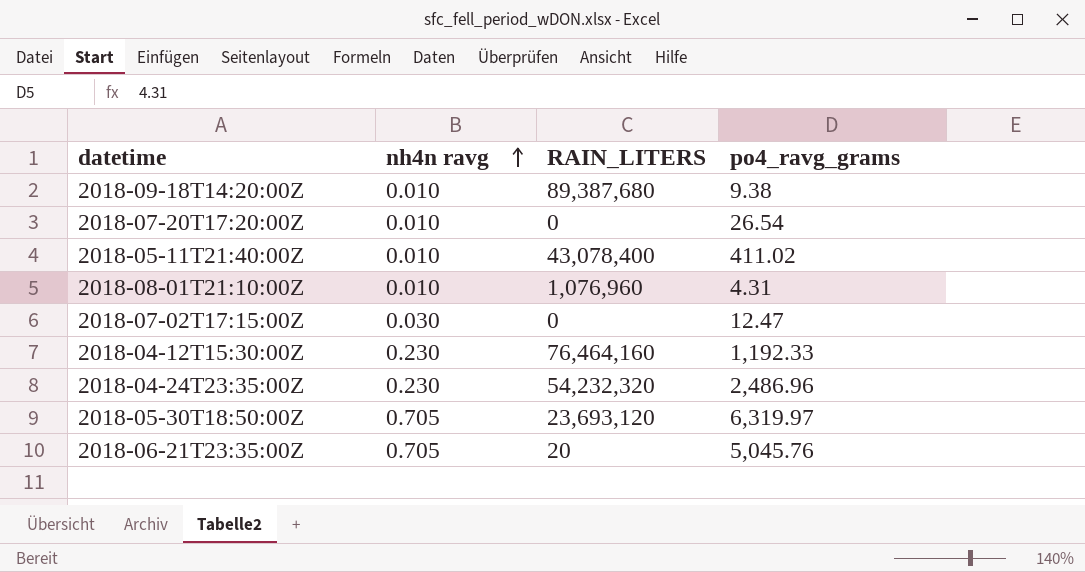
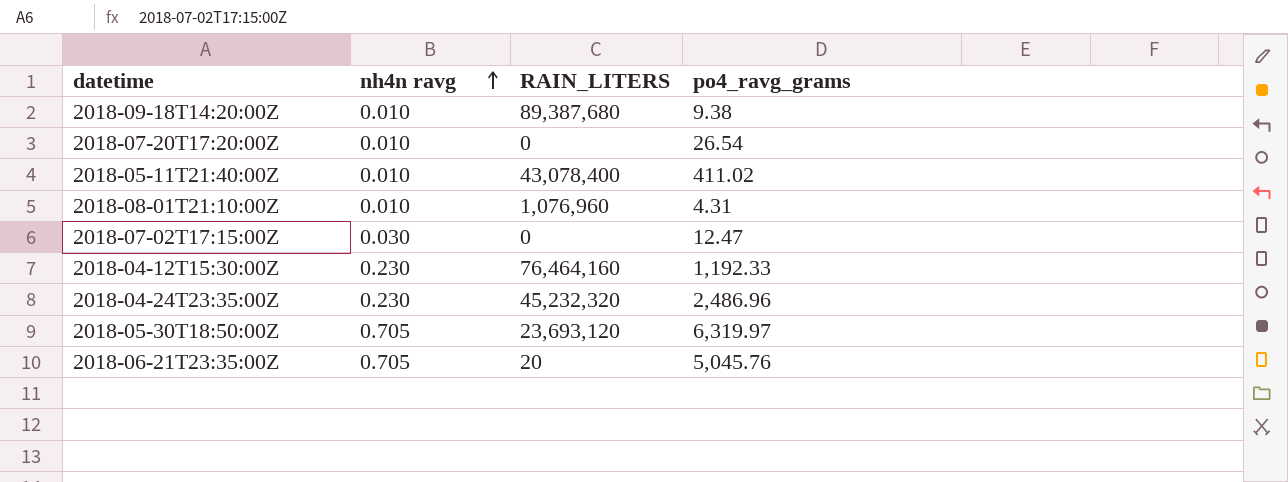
2018-04-24T23:35:00Z | RAIN_LITERS: 54,232,320 -> 45,232,320

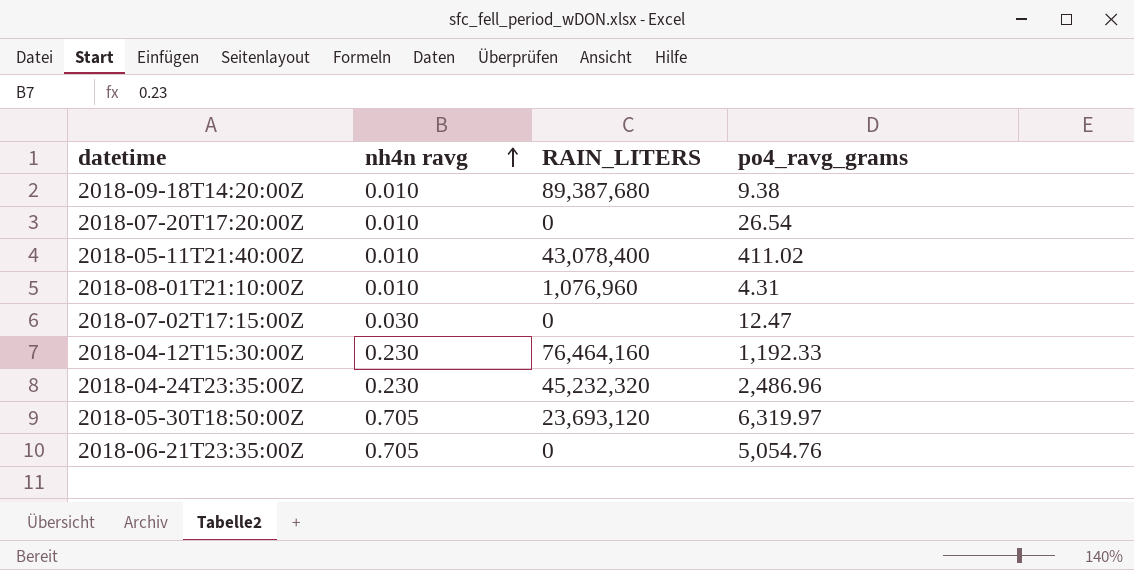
2018-06-21T23:35:00Z | RAIN_LITERS: 20 -> 0
2018-06-21T23:35:00Z | po4_ravg_grams: 5,045.76 -> 5,054.76

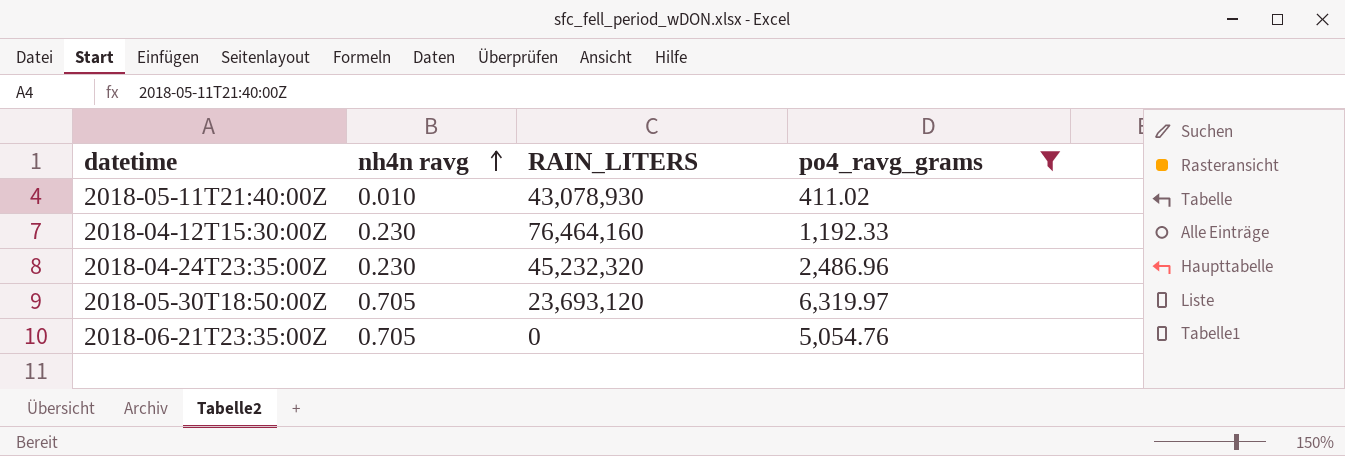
filter: none -> po4_ravg_grams >= 411.02
2018-05-11T21:40:00Z | RAIN_LITERS: 43,078,400 -> 43,078,930

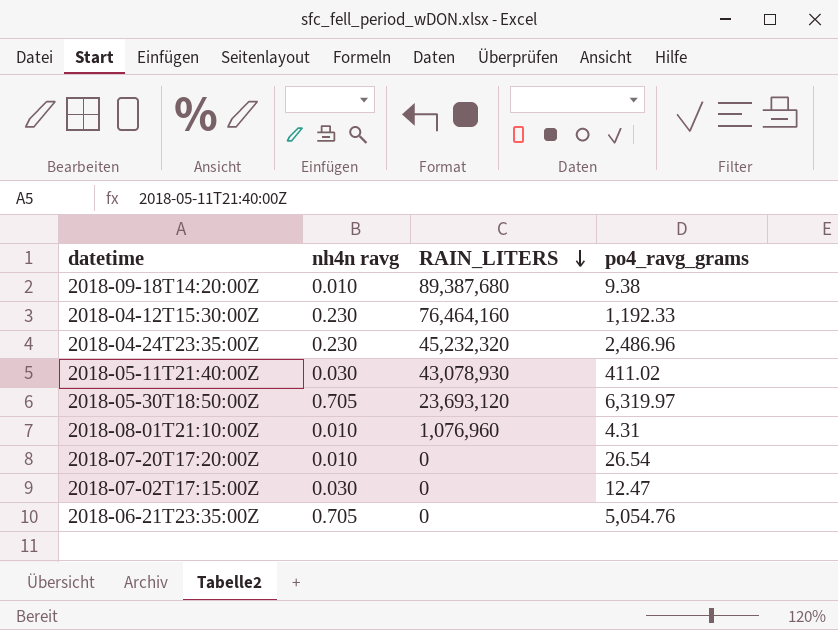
filter: po4_ravg_grams >= 411.02 -> none
row order: nh4n ravg ascending -> RAIN_LITERS descending
2018-05-11T21:40:00Z | nh4n ravg: 0.010 -> 0.030

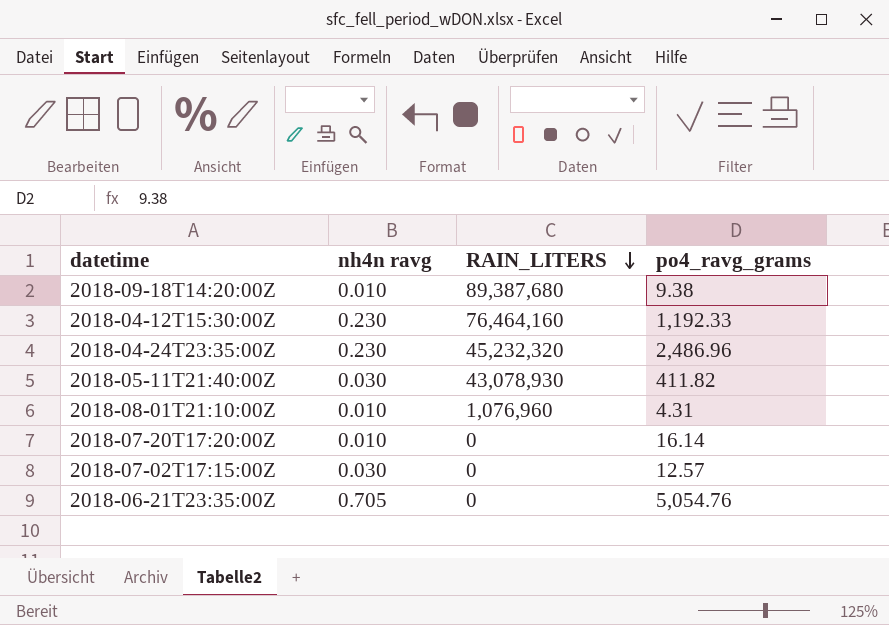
row 2018-05-30T18:50:00Z: 0.705 | 23,693,120 | 6,319.97 -> none
2018-05-11T21:40:00Z | po4_ravg_grams: 411.02 -> 411.82
2018-07-20T17:20:00Z | po4_ravg_grams: 26.54 -> 16.14
2018-07-02T17:15:00Z | po4_ravg_grams: 12.47 -> 12.57

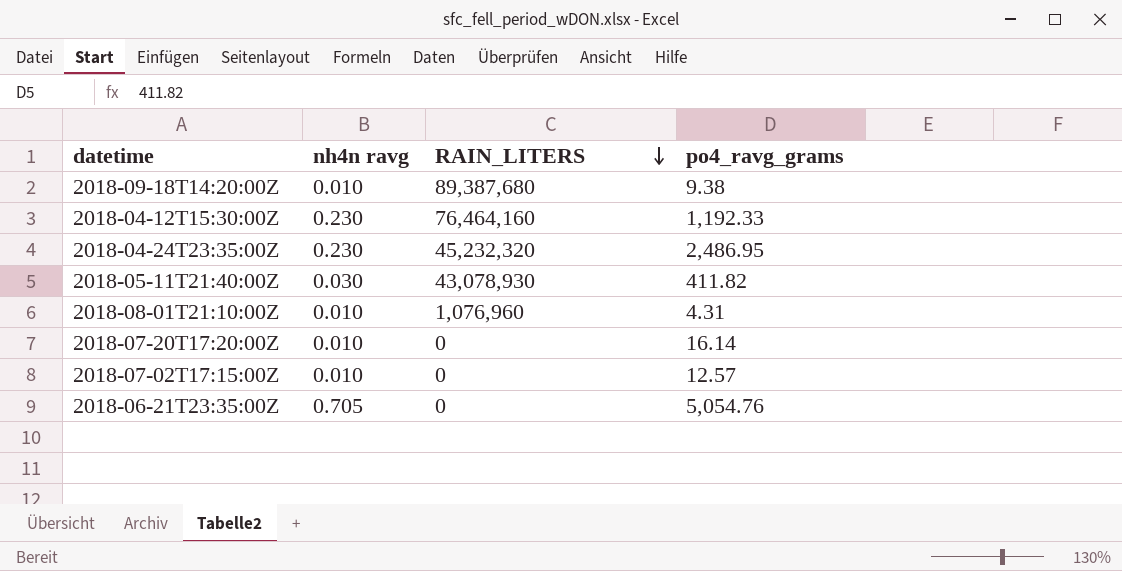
2018-04-24T23:35:00Z | po4_ravg_grams: 2,486.96 -> 2,486.95
2018-07-02T17:15:00Z | nh4n ravg: 0.030 -> 0.010

